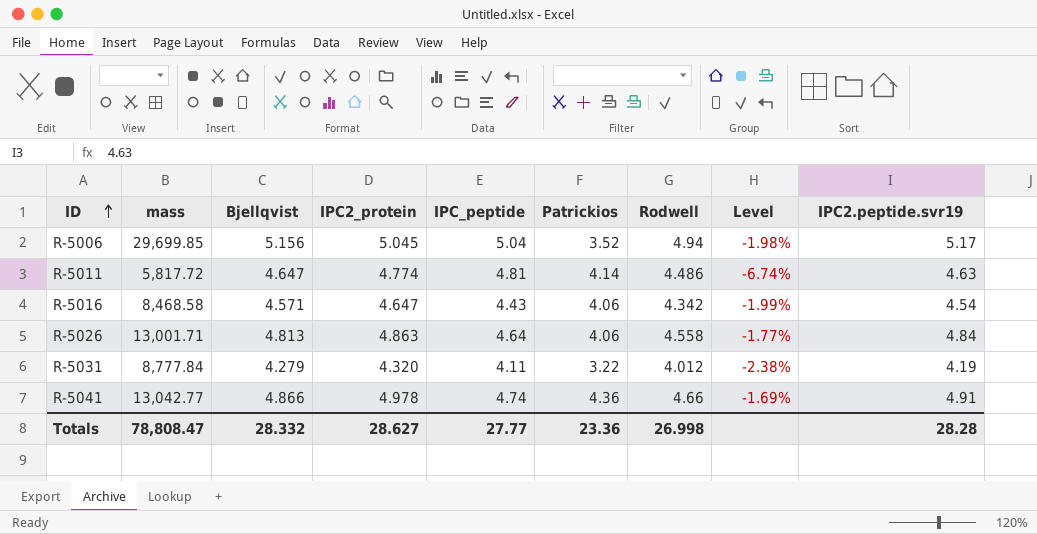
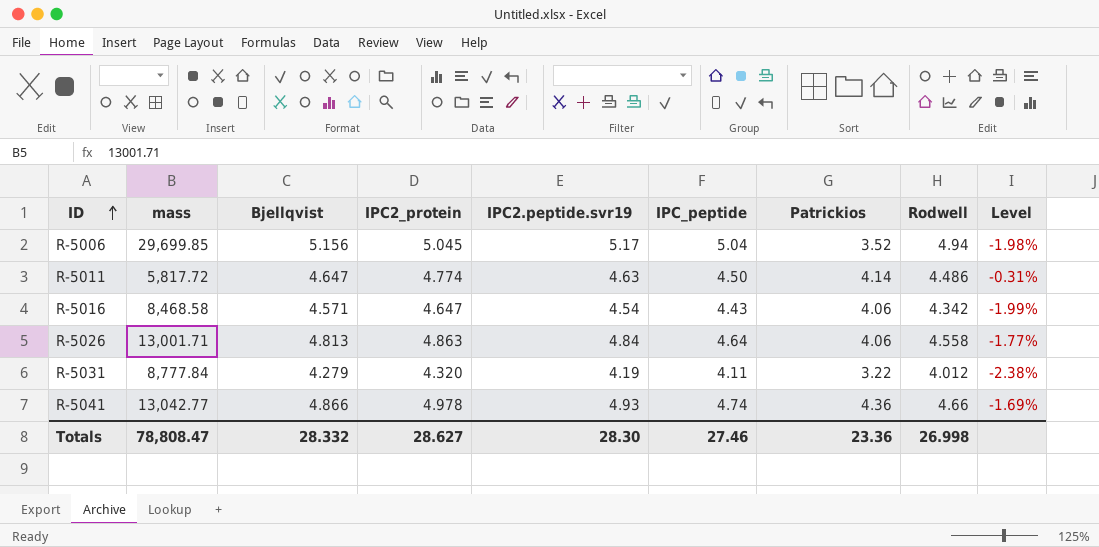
column IPC2.peptide.svr19 | position: 9 -> 5
R-5011 | IPC_peptide: 4.81 -> 4.50
R-5011 | Level: -6.74% -> -0.31%
R-5041 | IPC2.peptide.svr19: 4.91 -> 4.93
Totals | IPC2.peptide.svr19: 28.28 -> 28.30
Totals | IPC_peptide: 27.77 -> 27.46

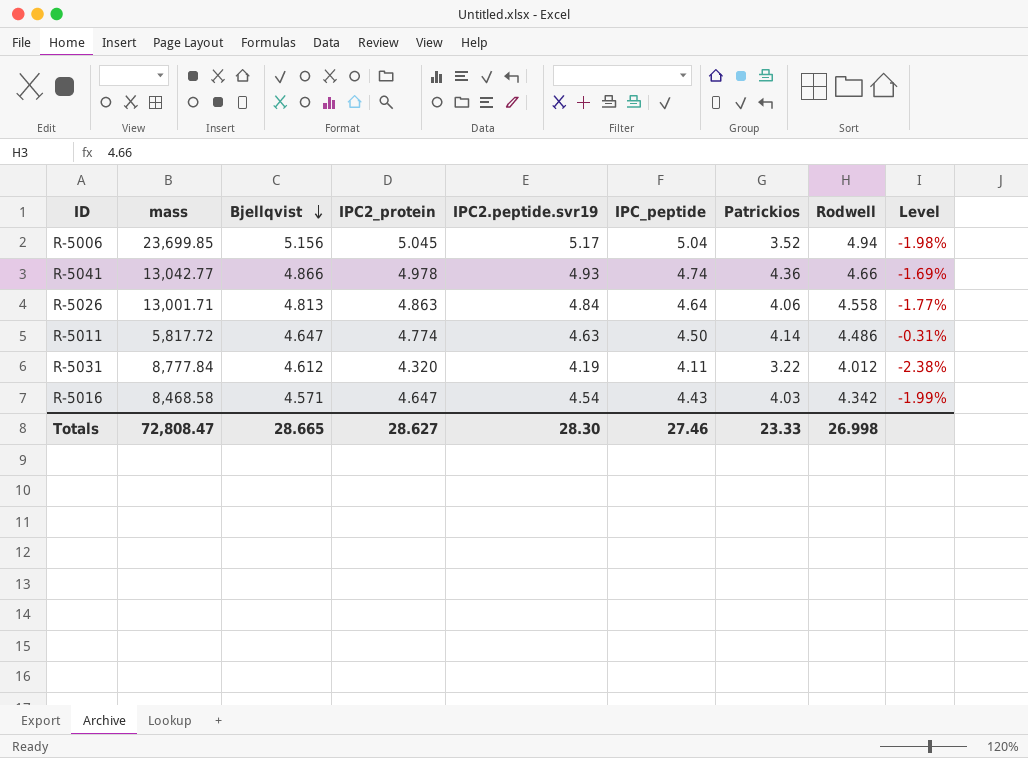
row order: ID ascending -> Bjellqvist descending
R-5006 | mass: 29,699.85 -> 23,699.85
R-5031 | Bjellqvist: 4.279 -> 4.612
R-5016 | Patrickios: 4.06 -> 4.03
Totals | mass: 78,808.47 -> 72,808.47
Totals | Bjellqvist: 28.332 -> 28.665
Totals | Patrickios: 23.36 -> 23.33

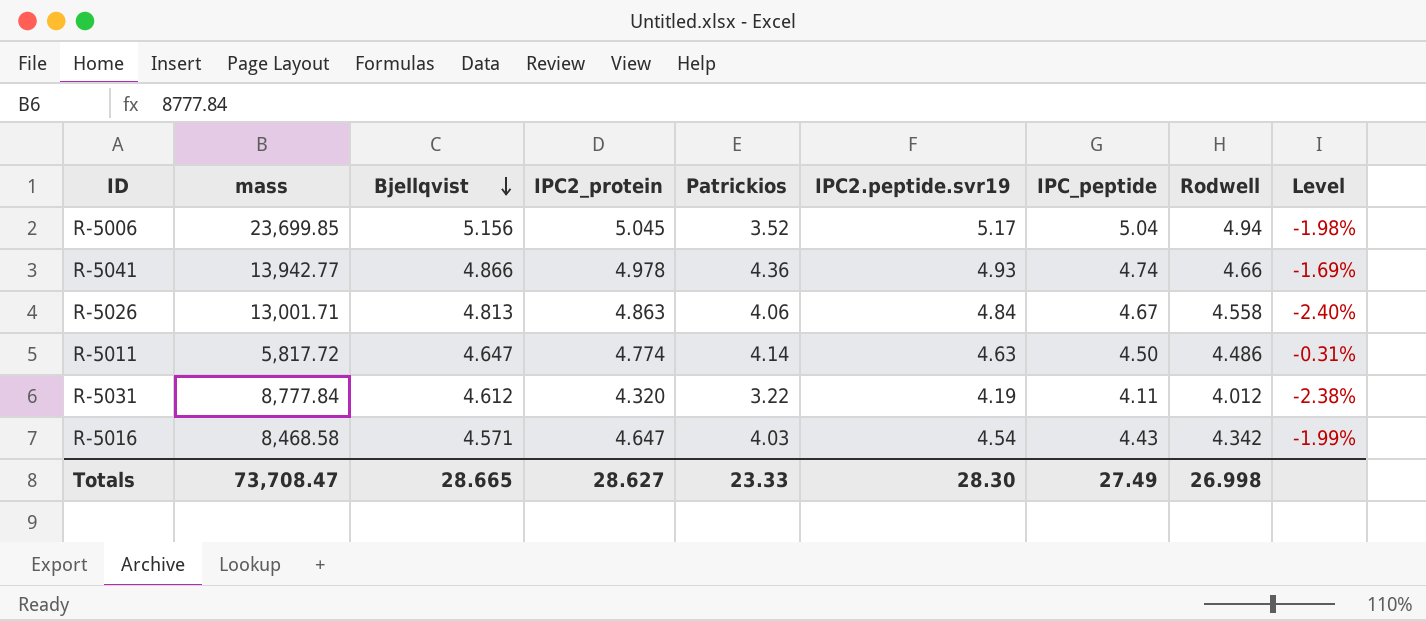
column Patrickios | position: 7 -> 5
R-5041 | mass: 13,042.77 -> 13,942.77
R-5026 | IPC_peptide: 4.64 -> 4.67
R-5026 | Level: -1.77% -> -2.40%
Totals | mass: 72,808.47 -> 73,708.47
Totals | IPC_peptide: 27.46 -> 27.49

